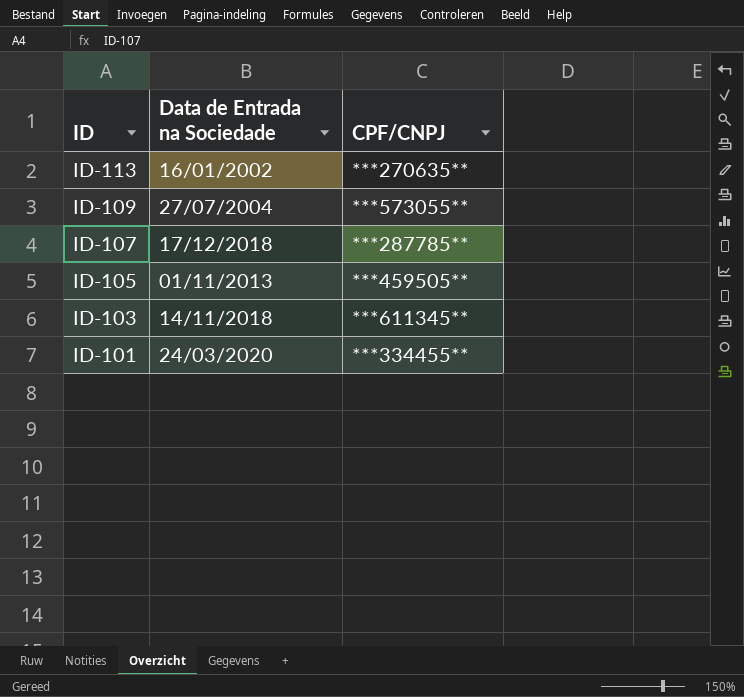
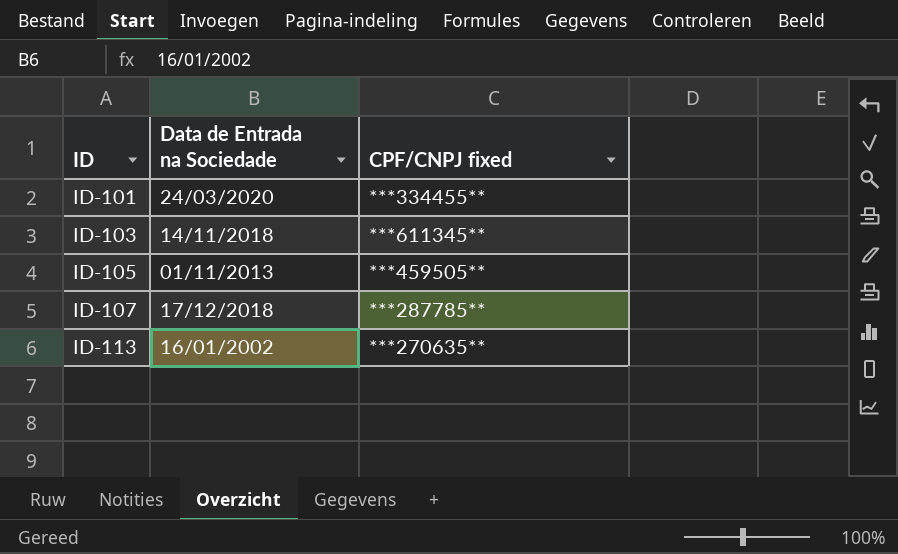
row order: ID descending -> ID ascending
column name: CPF/CNPJ -> CPF/CNPJ fixed
row ID-109: 27/07/2004 | ***573055** -> none

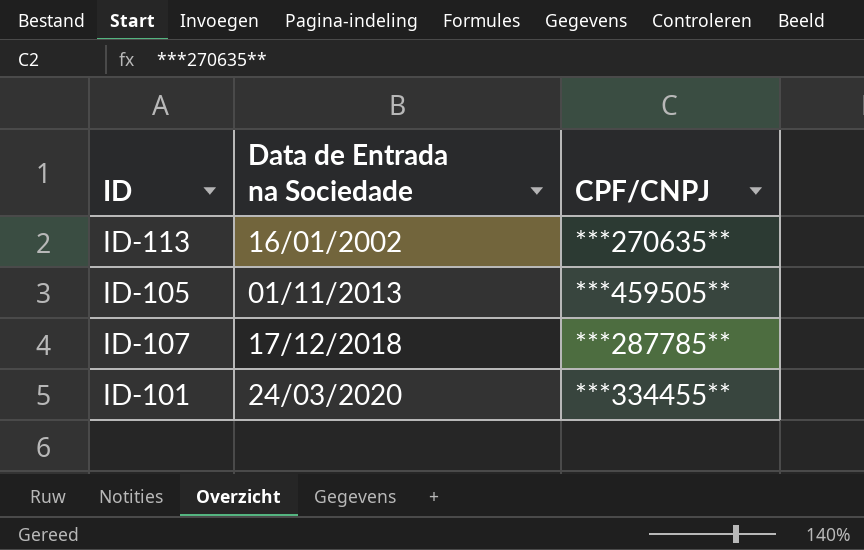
row order: ID ascending -> Data de Entrada na Sociedade ascending
column name: CPF/CNPJ fixed -> CPF/CNPJ
row ID-103: 14/11/2018 | ***611345** -> none

